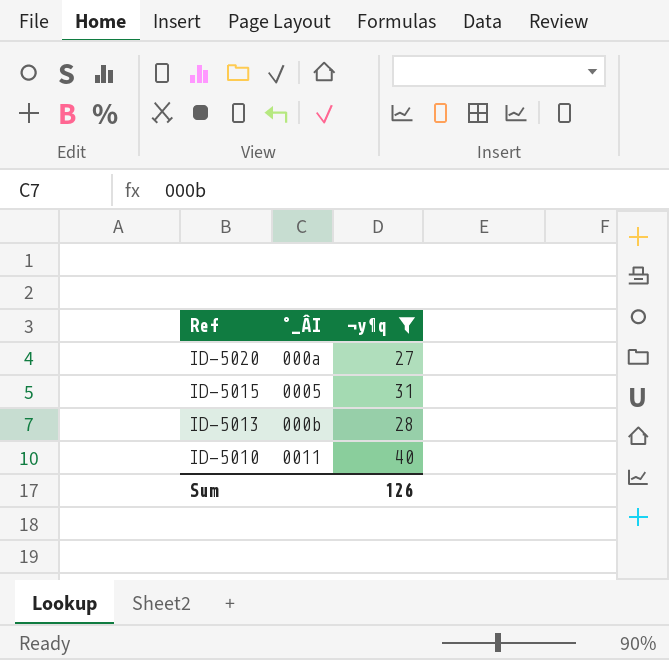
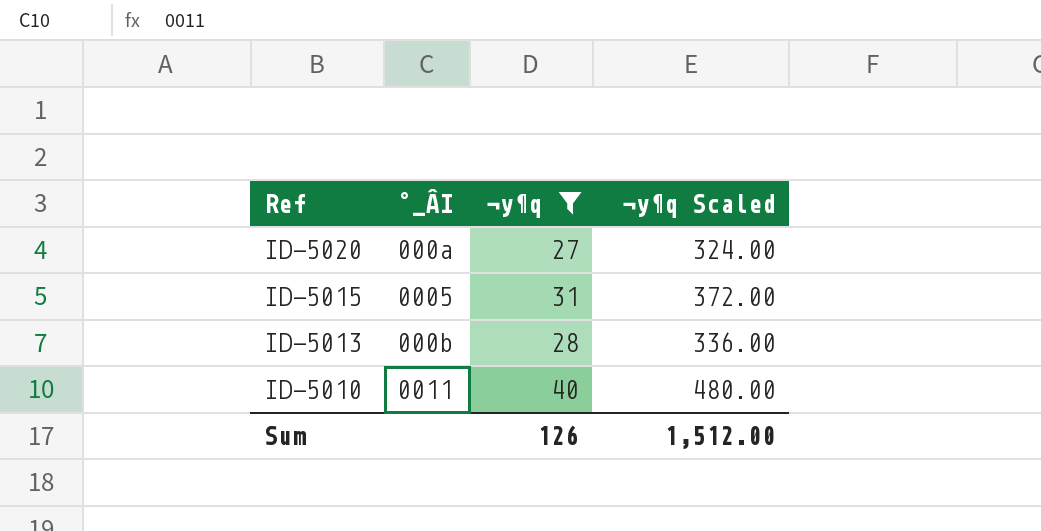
column ¬y¶q Scaled | formula: none -> [¬y¶q] * 12

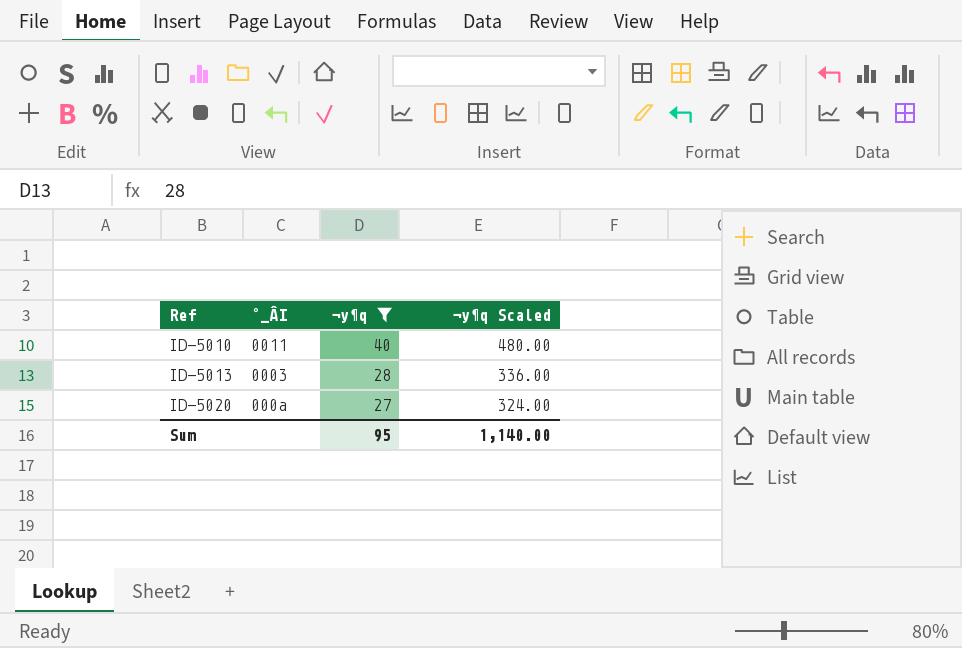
row order: Ref descending -> Ref ascending
row ID-5015: 0005 | 31 | 372.00 -> none
ID-5013 | °_ÂI: 000b -> 0003
Sum | ¬y¶q: 126 -> 95
Sum | ¬y¶q Scaled: 1,512.00 -> 1,140.00

